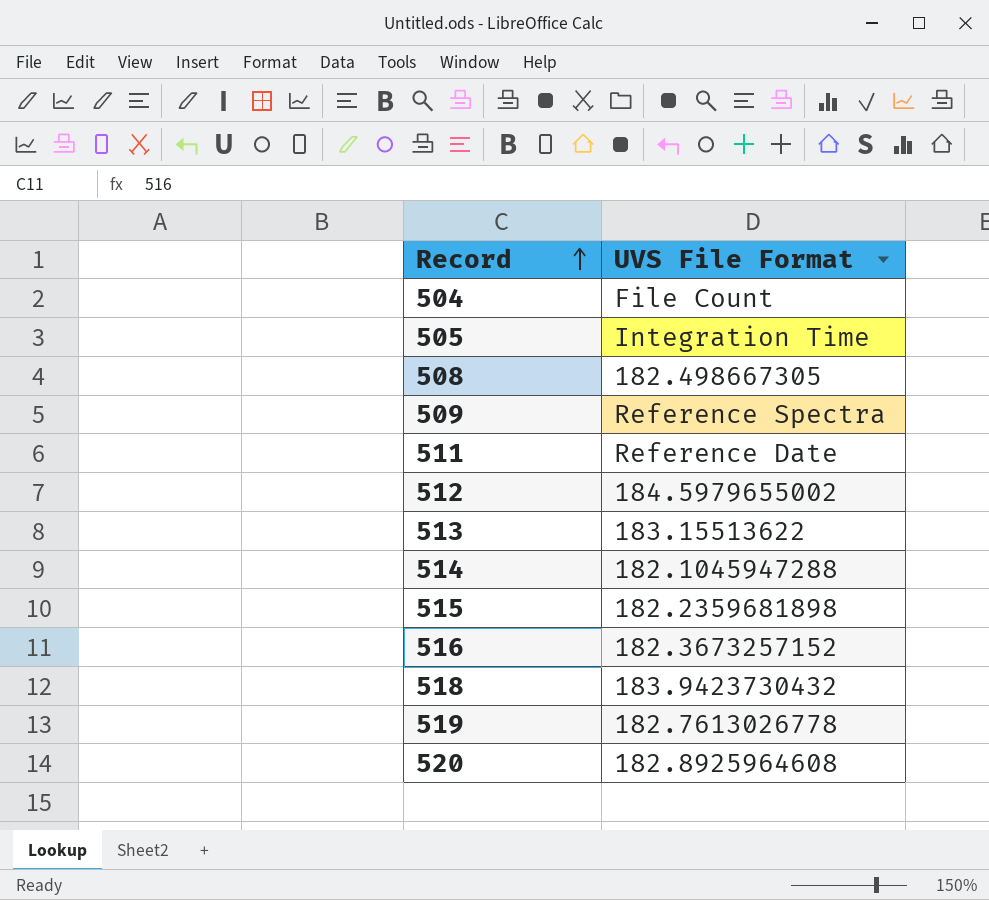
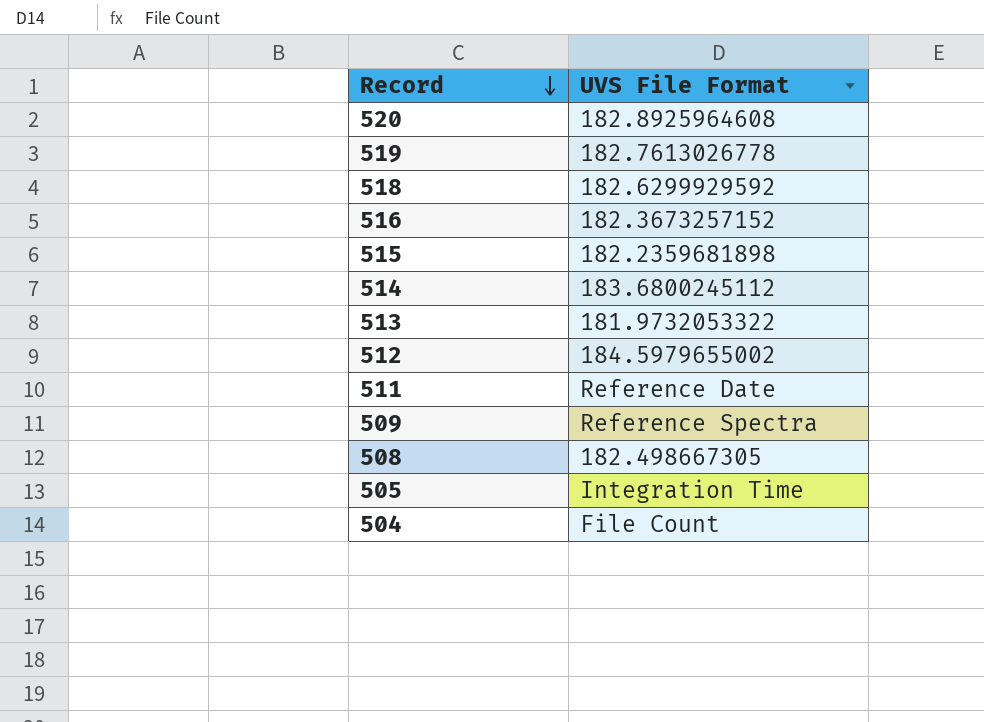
row order: Record ascending -> Record descending
518 | UVS File Format: 183.9423730432 -> 182.6299929592
514 | UVS File Format: 182.1045947288 -> 183.6800245112
513 | UVS File Format: 183.15513622 -> 181.9732053322

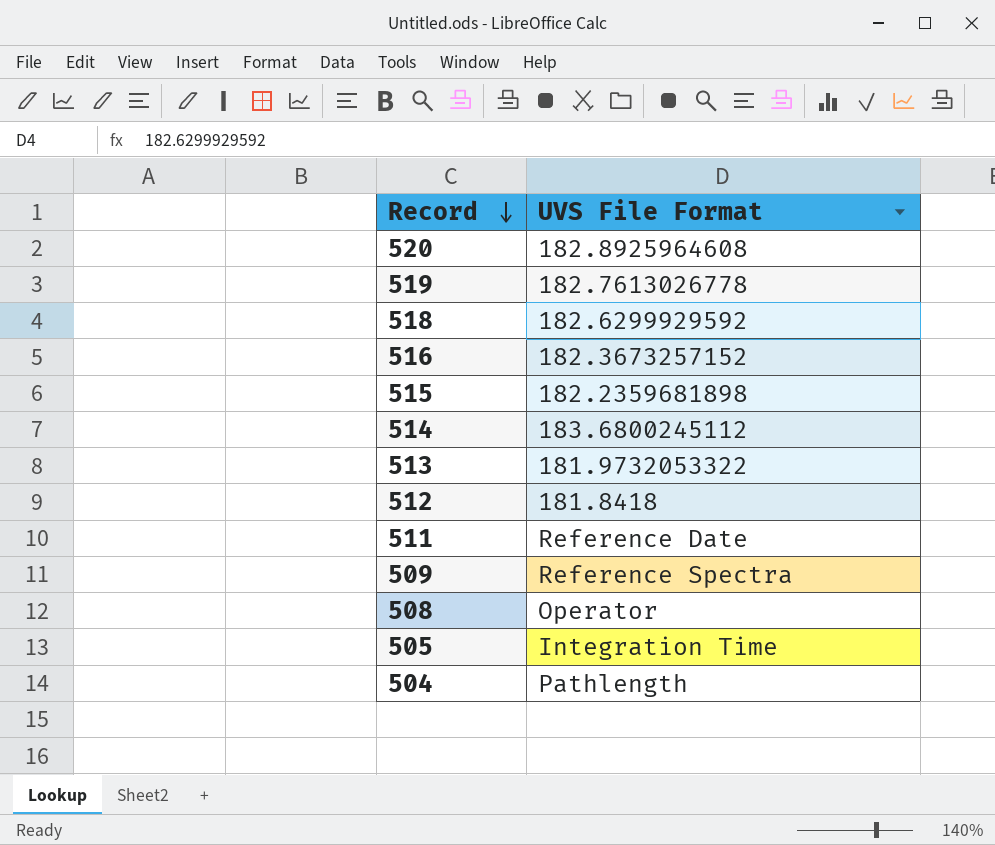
512 | UVS File Format: 184.5979655002 -> 181.8418
508 | UVS File Format: 182.498667305 -> Operator
504 | UVS File Format: File Count -> Pathlength

